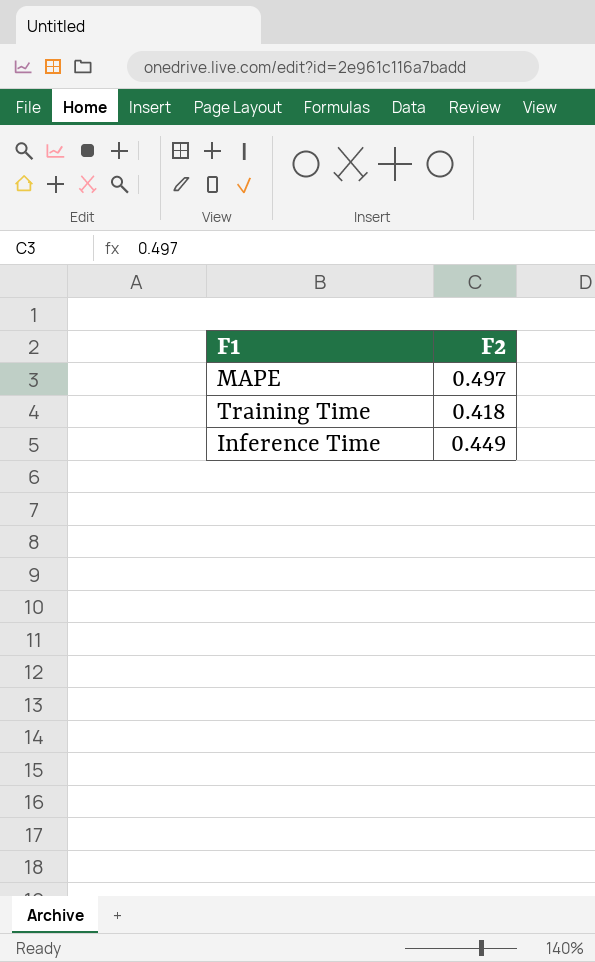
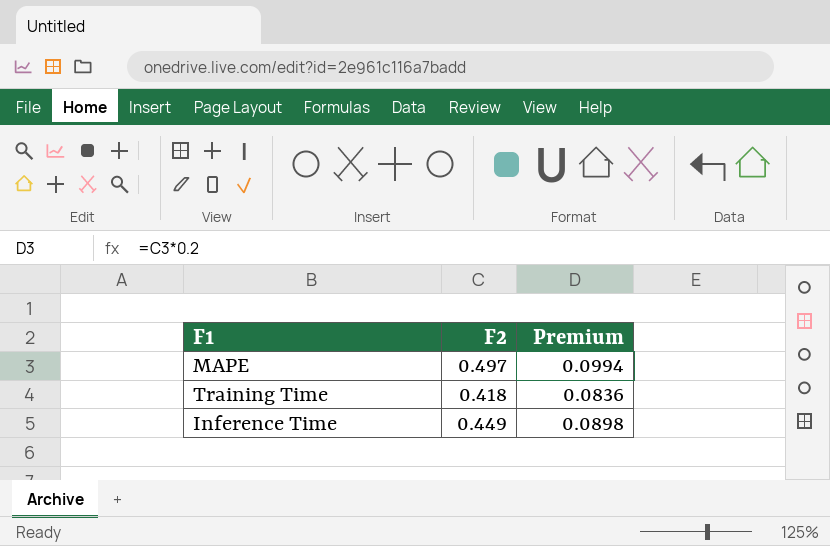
column Premium | formula: none -> [F2] * 0.2

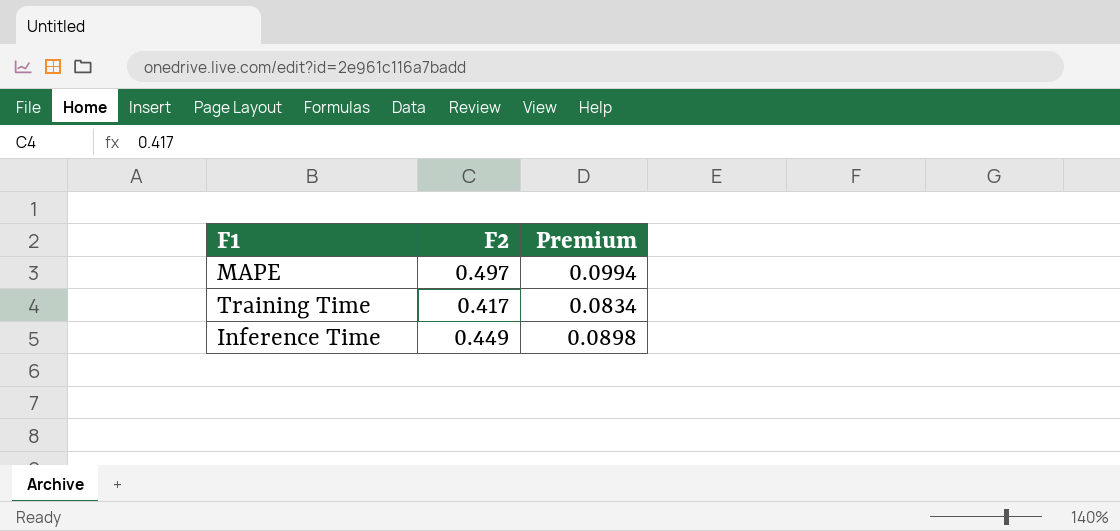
Training Time | F2: 0.418 -> 0.417
Training Time | Premium: 0.0836 -> 0.0834

